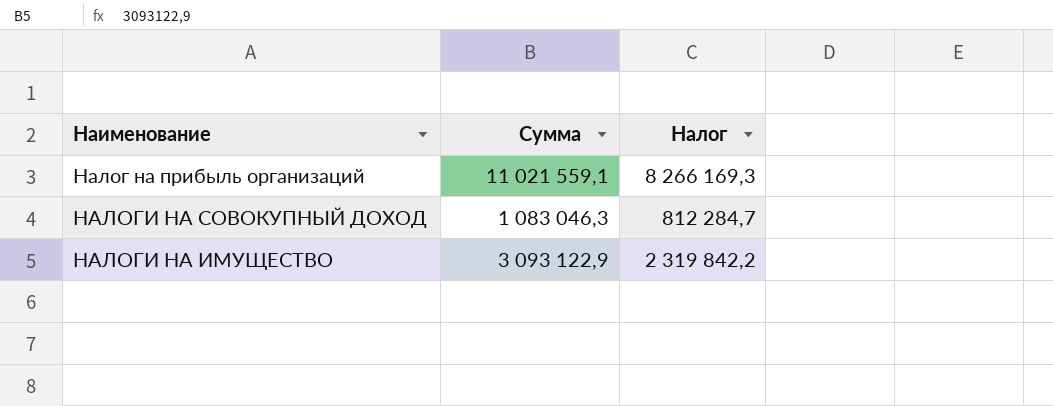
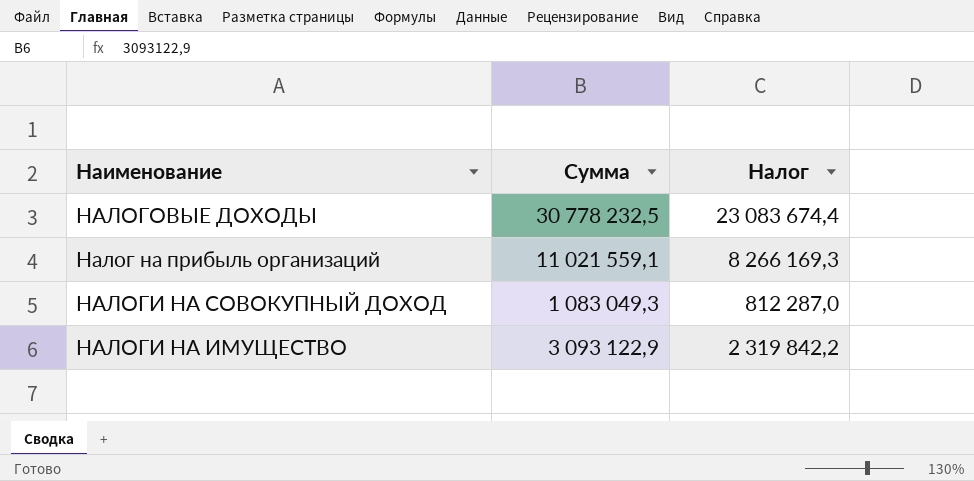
row НАЛОГОВЫЕ ДОХОДЫ: none -> 30 778 232,5 | 23 083 674,4
НАЛОГИ НА СОВОКУПНЫЙ ДОХОД | Сумма: 1 083 046,3 -> 1 083 049,3
НАЛОГИ НА СОВОКУПНЫЙ ДОХОД | Налог: 812 284,7 -> 812 287,0

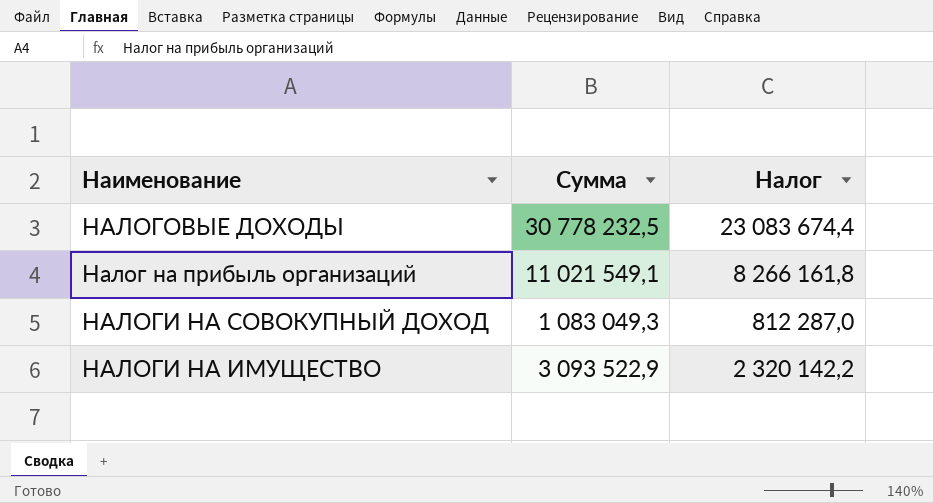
Налог на прибыль организаций | Сумма: 11 021 559,1 -> 11 021 549,1
Налог на прибыль организаций | Налог: 8 266 169,3 -> 8 266 161,8
НАЛОГИ НА ИМУЩЕСТВО | Сумма: 3 093 122,9 -> 3 093 522,9
НАЛОГИ НА ИМУЩЕСТВО | Налог: 2 319 842,2 -> 2 320 142,2

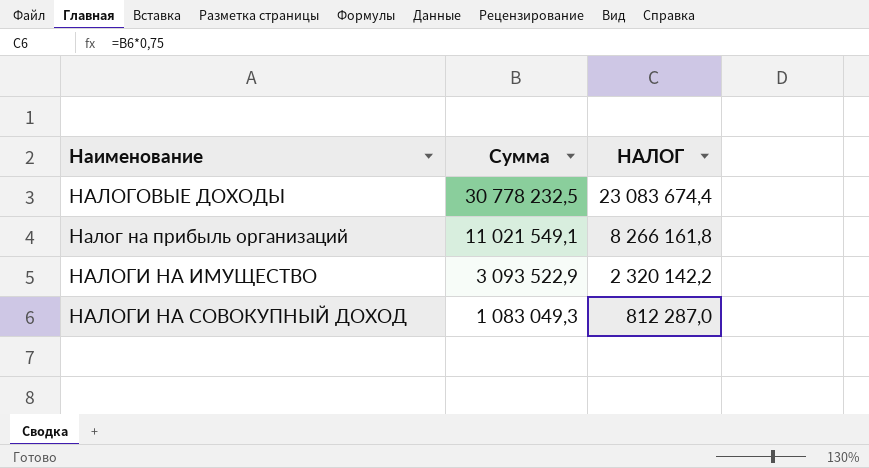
row order: none -> Сумма descending
column name: Налог -> НАЛОГ

